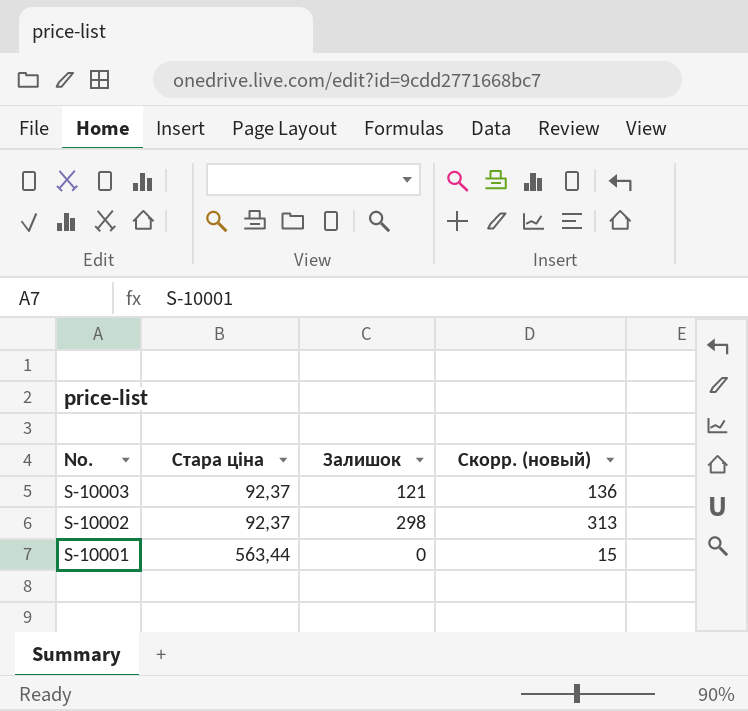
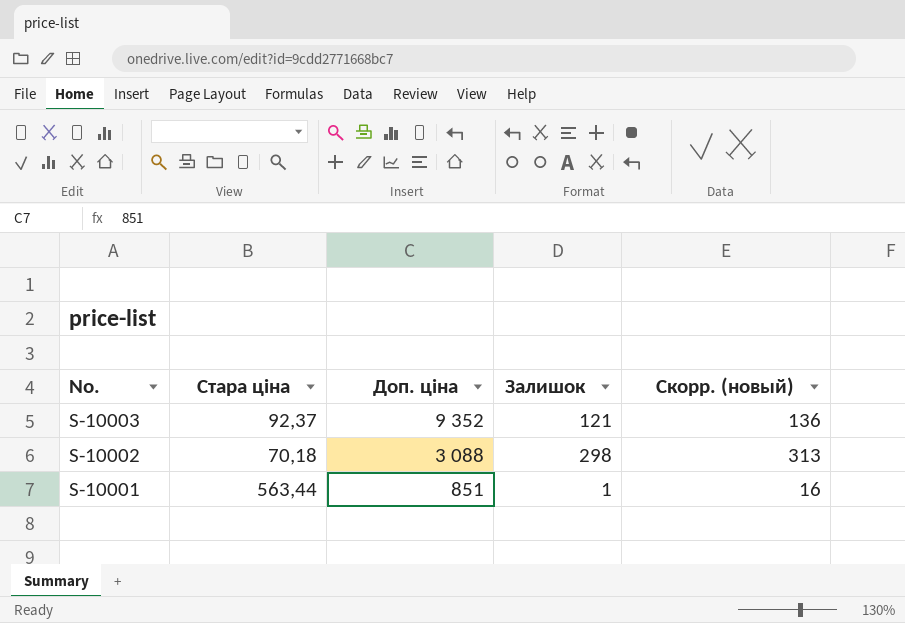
column Доп. ціна | position: none -> 3
S-10002 | Стара ціна: 92,37 -> 70,18
S-10001 | Залишок: 0 -> 1
S-10001 | Скорр. (новый): 15 -> 16

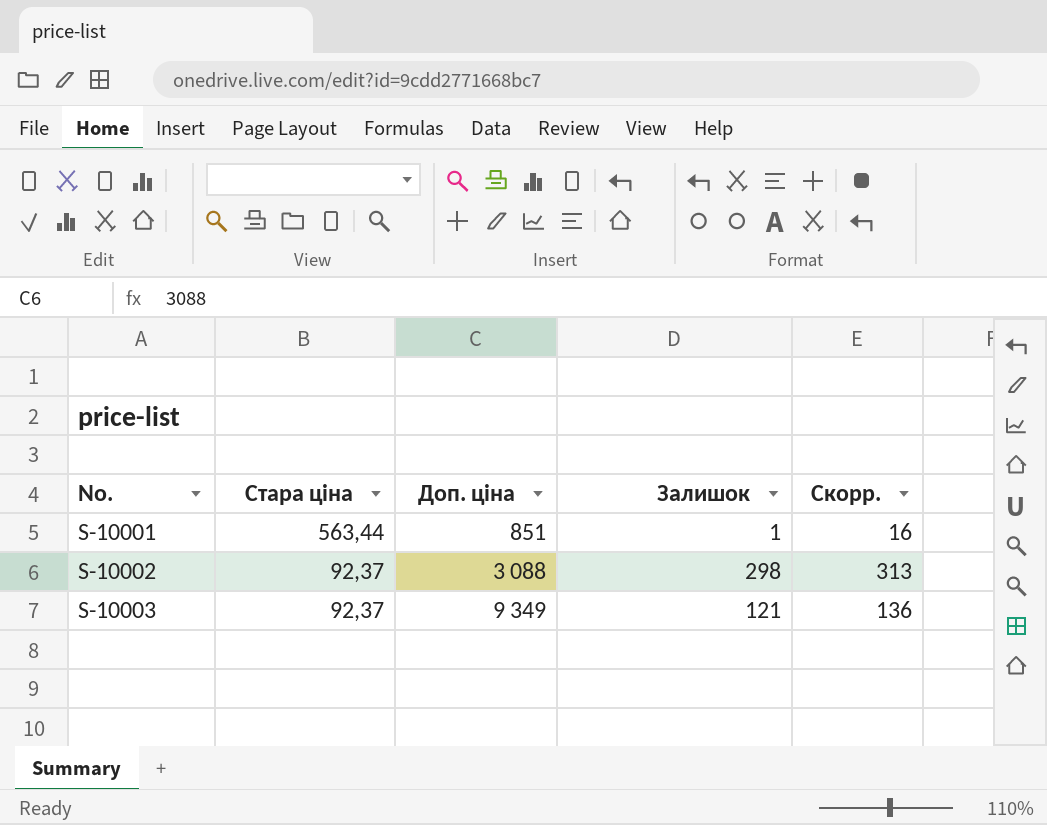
row order: No. descending -> No. ascending
column name: Скорр. (новый) -> Скорр.
S-10002 | Стара ціна: 70,18 -> 92,37
S-10003 | Доп. ціна: 9 352 -> 9 349

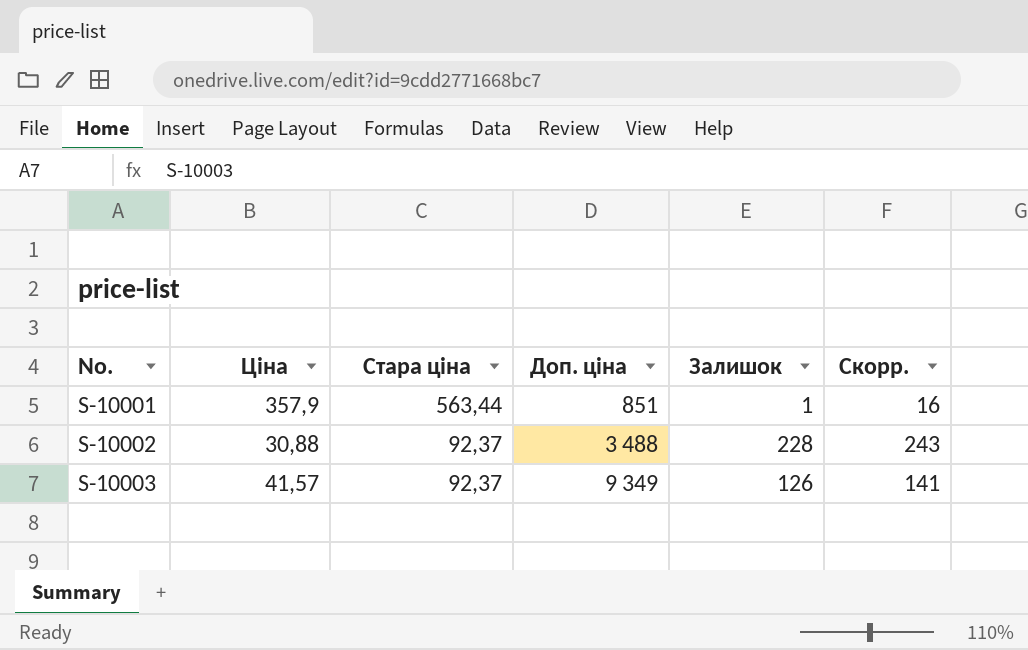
column Ціна | position: none -> 2
S-10002 | Доп. ціна: 3 088 -> 3 488
S-10002 | Залишок: 298 -> 228
S-10002 | Скорр.: 313 -> 243
S-10003 | Залишок: 121 -> 126
S-10003 | Скорр.: 136 -> 141

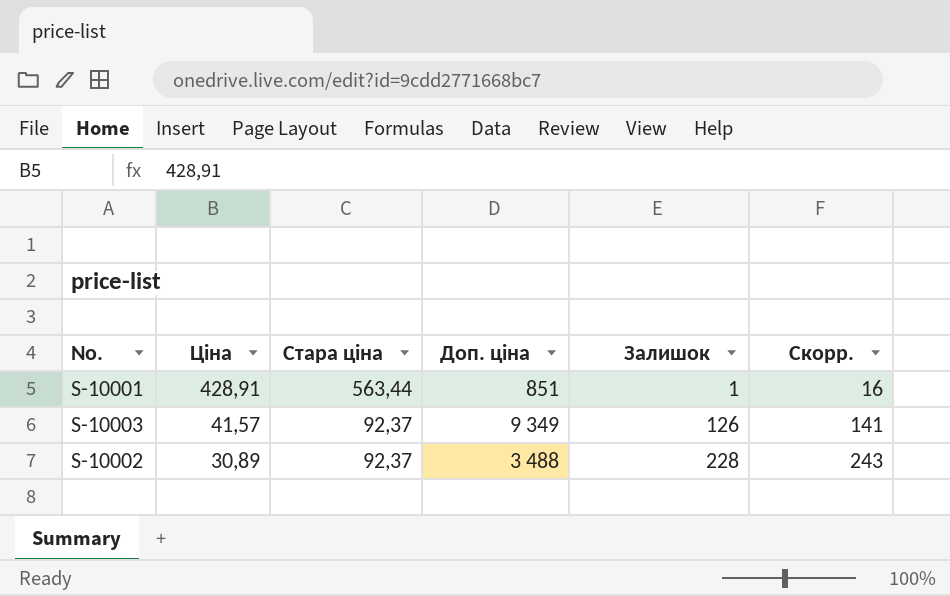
row order: No. ascending -> Ціна descending
S-10001 | Ціна: 357,9 -> 428,91
S-10002 | Ціна: 30,88 -> 30,89

